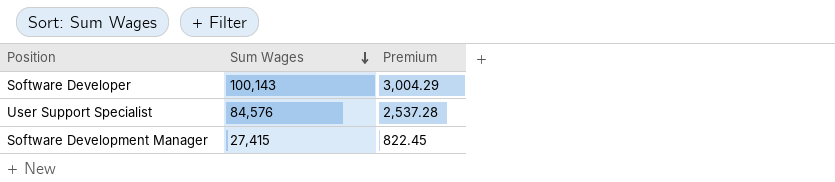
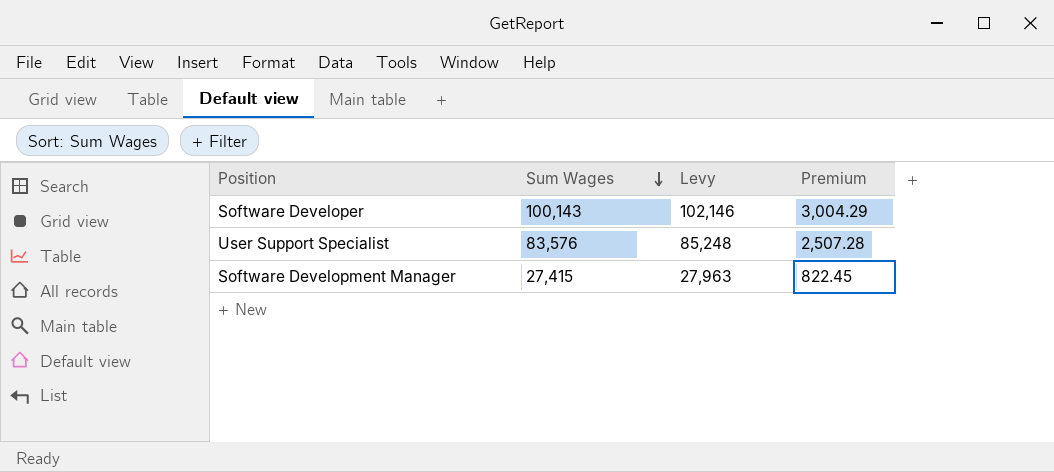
column Levy | formula: none -> [Sum Wages] * 1.02
User Support Specialist | Sum Wages: 84,576 -> 83,576
User Support Specialist | Premium: 2,537.28 -> 2,507.28

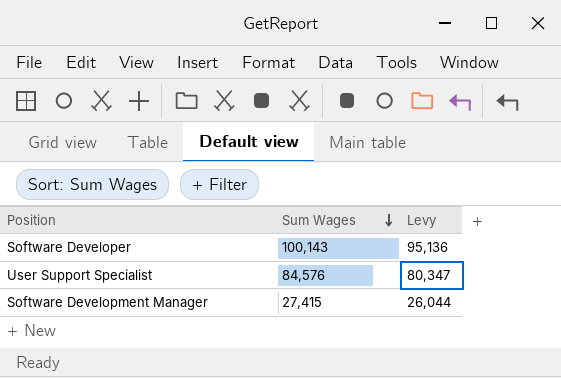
column Premium | formula: [Sum Wages] * 0.03 -> none
column Levy | formula: [Sum Wages] * 1.02 -> [Sum Wages] * 0.95
User Support Specialist | Sum Wages: 83,576 -> 84,576

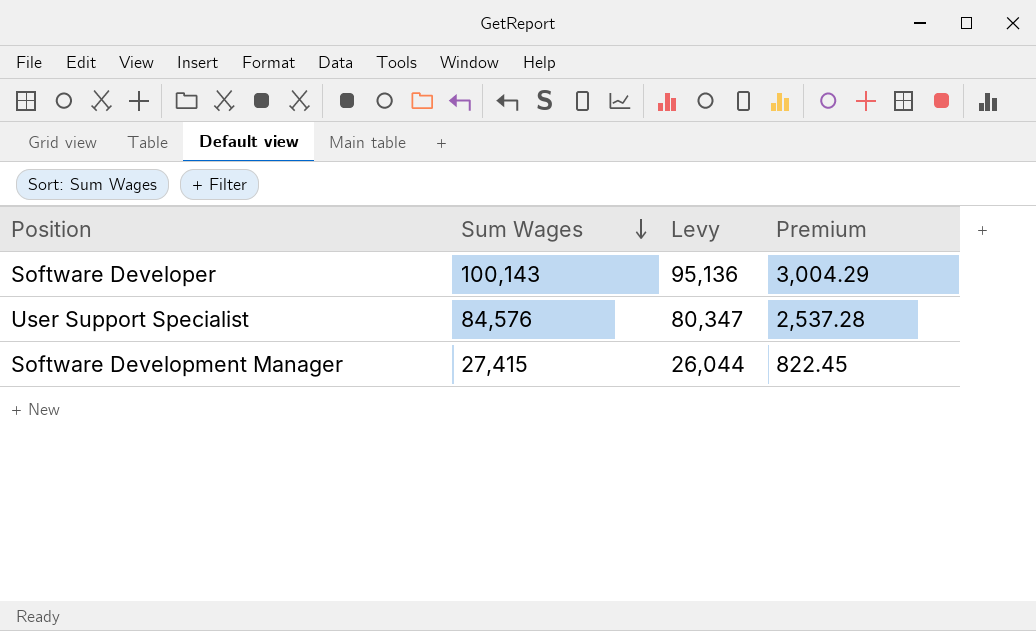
column Premium | formula: none -> [Sum Wages] * 0.03

